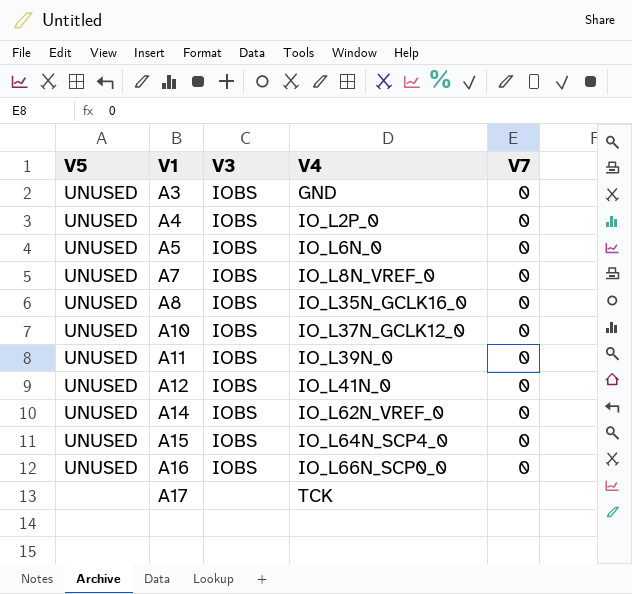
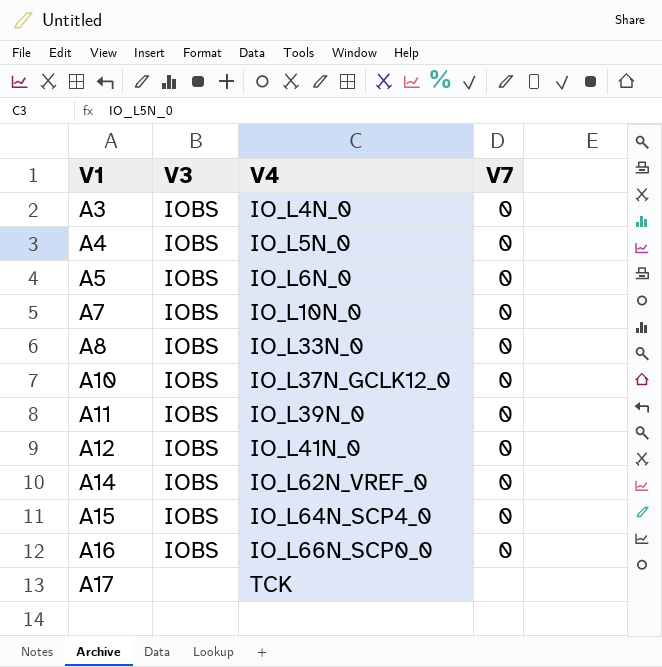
column V5 | position: 1 -> none
A3 | V4: GND -> IO_L4N_0
A4 | V4: IO_L2P_0 -> IO_L5N_0
A7 | V4: IO_L8N_VREF_0 -> IO_L10N_0
A8 | V4: IO_L35N_GCLK16_0 -> IO_L33N_0

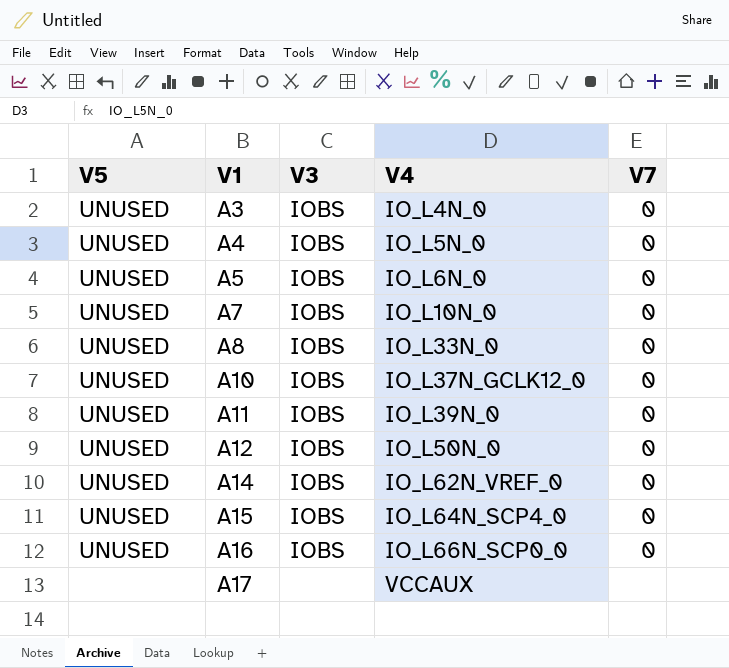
column V5 | position: none -> 1
A12 | V4: IO_L41N_0 -> IO_L50N_0
A17 | V4: TCK -> VCCAUX

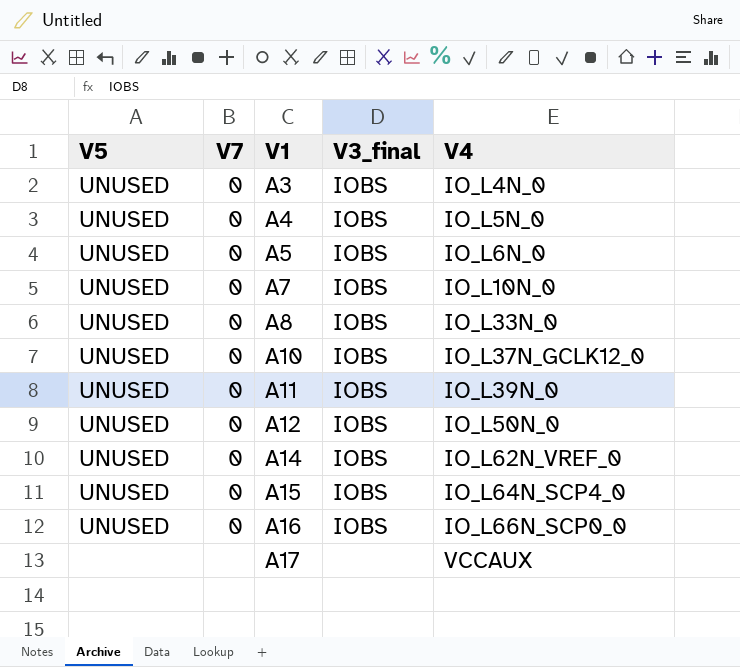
column V7 | position: 5 -> 2
column name: V3 -> V3_final

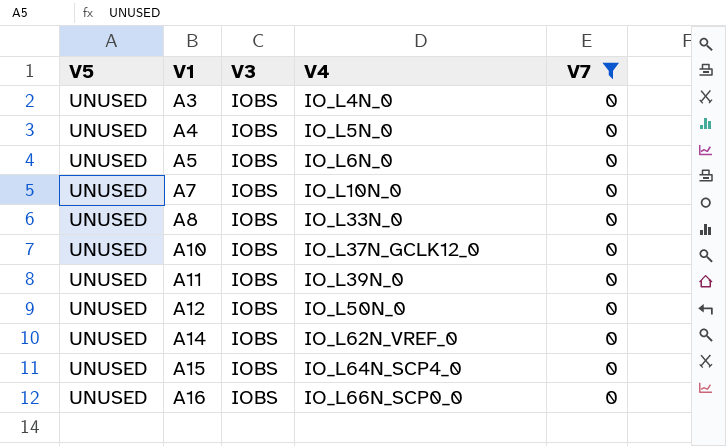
filter: none -> V7 = 0
column name: V3_final -> V3
column V7 | position: 2 -> 5

